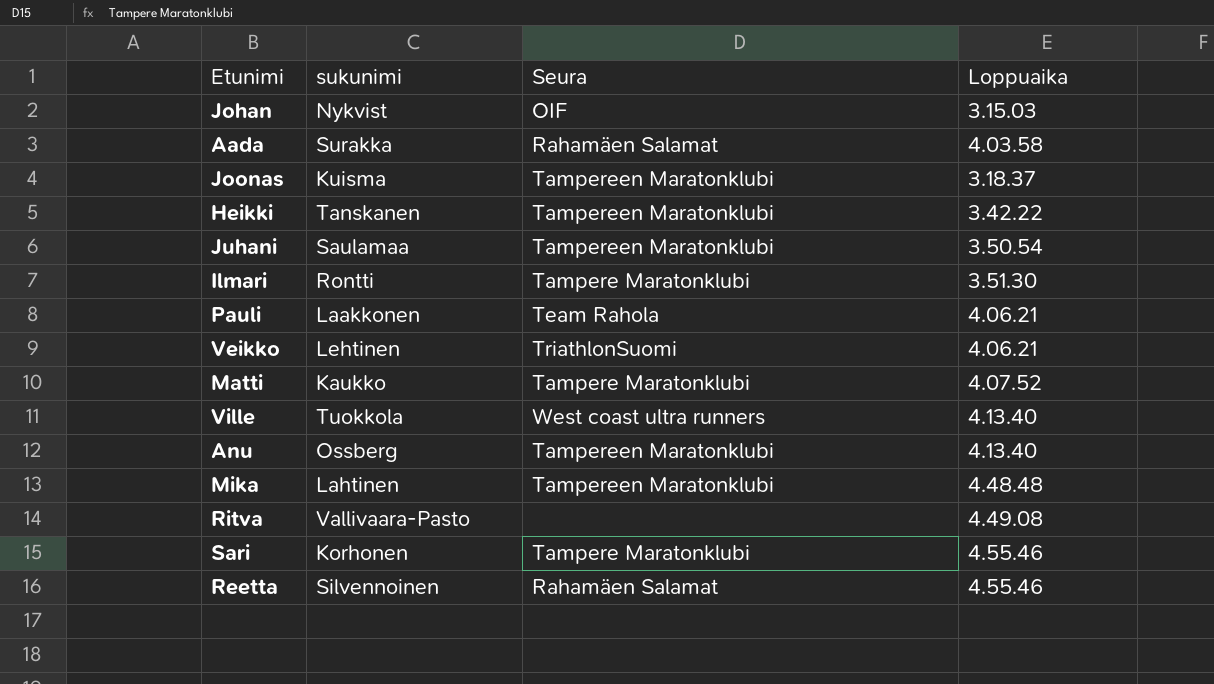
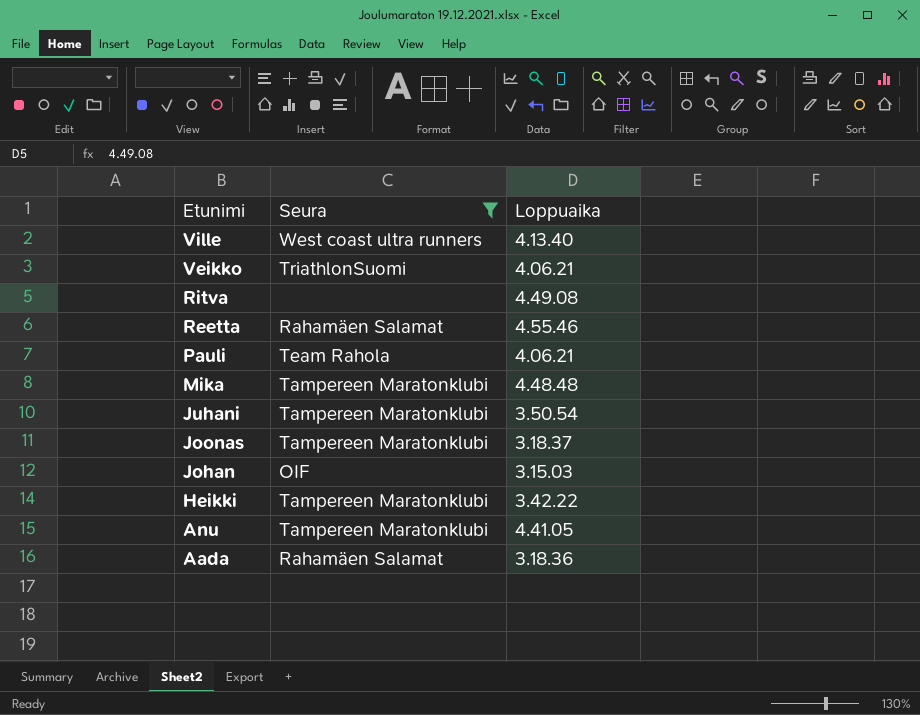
filter: none -> Seura != Tampere Maratonklubi
row order: none -> Etunimi descending
column sukunimi | position: 2 -> none
Anu | Loppuaika: 4.13.40 -> 4.41.05
Aada | Loppuaika: 4.03.58 -> 3.18.36

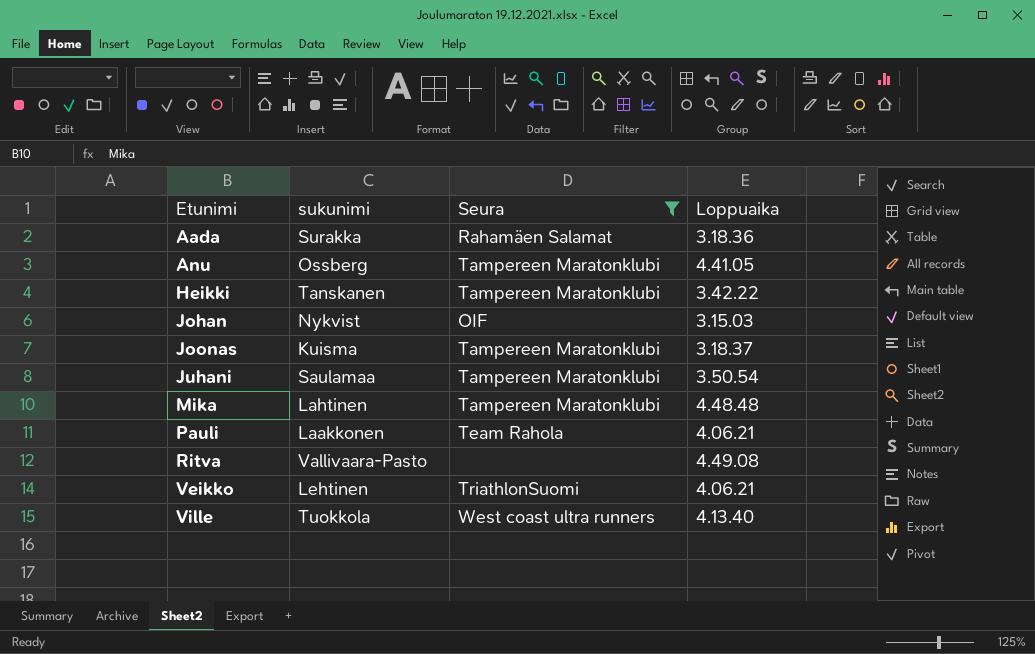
row order: Etunimi descending -> Etunimi ascending
column sukunimi | position: none -> 2
row Reetta: Rahamäen Salamat | 4.55.46 -> none

